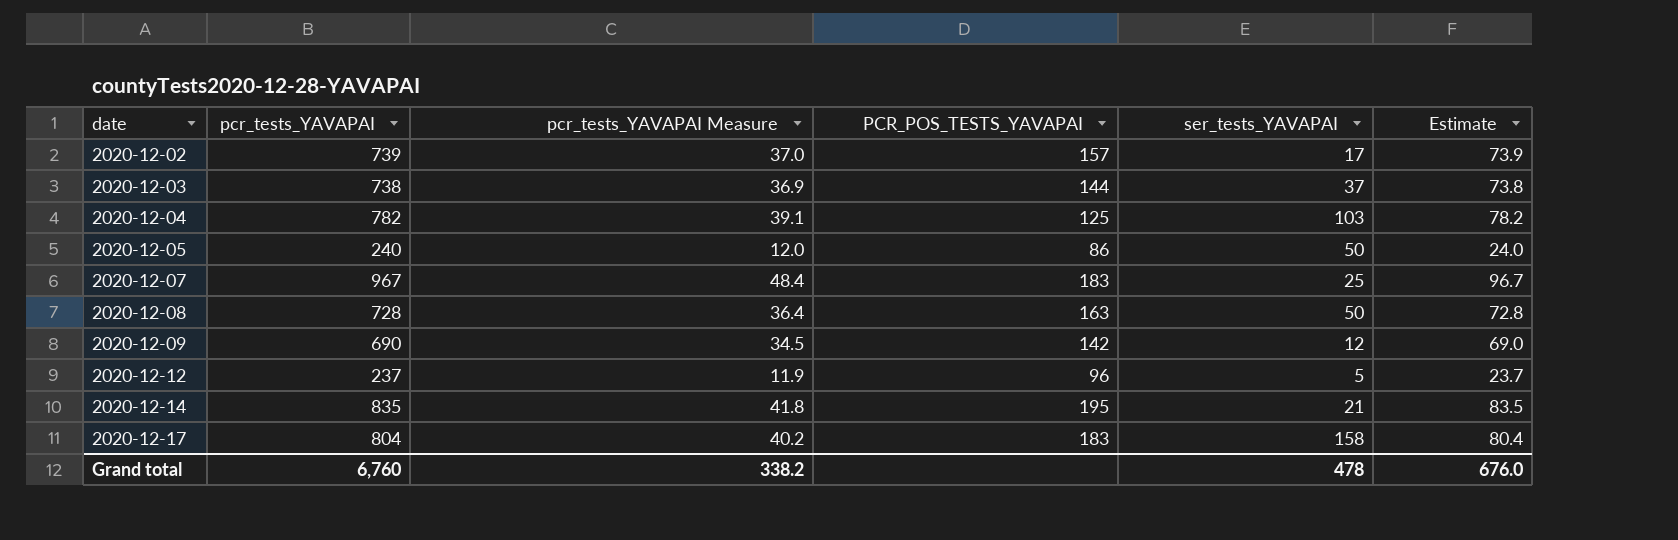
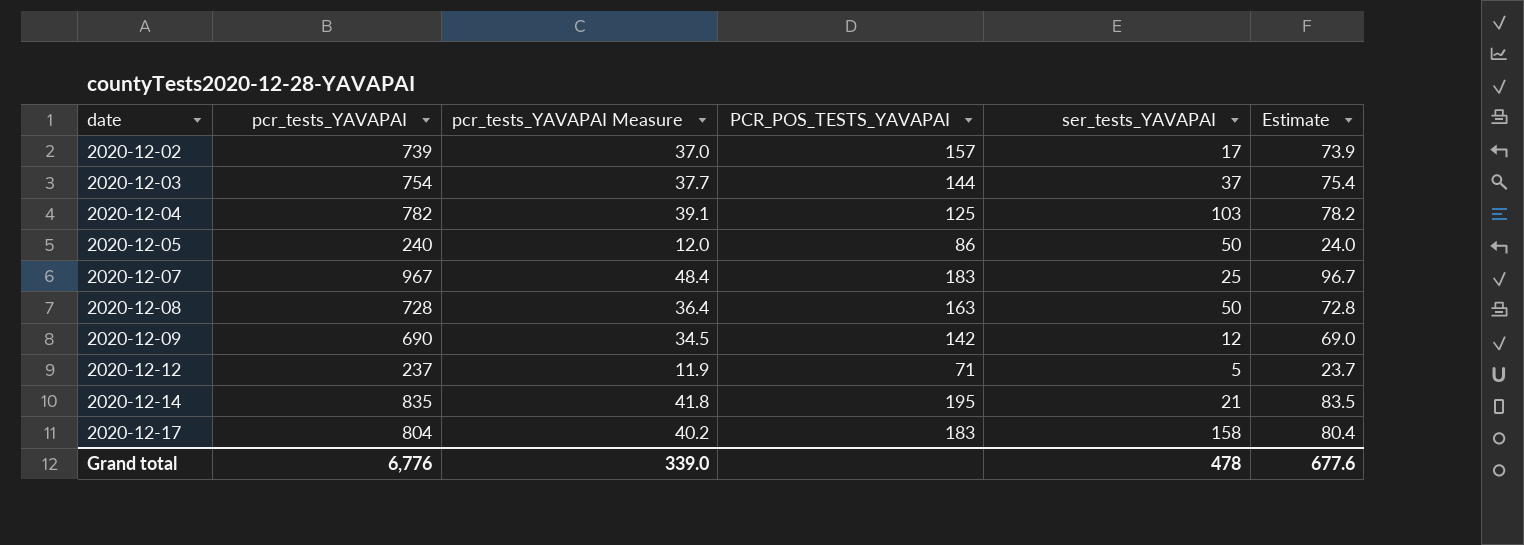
2020-12-03 | pcr_tests_YAVAPAI: 738 -> 754
2020-12-03 | pcr_tests_YAVAPAI Measure: 36.9 -> 37.7
2020-12-03 | Estimate: 73.8 -> 75.4
2020-12-12 | PCR_POS_TESTS_YAVAPAI: 96 -> 71
Grand total | pcr_tests_YAVAPAI: 6,760 -> 6,776
Grand total | pcr_tests_YAVAPAI Measure: 338.2 -> 339.0
Grand total | Estimate: 676.0 -> 677.6

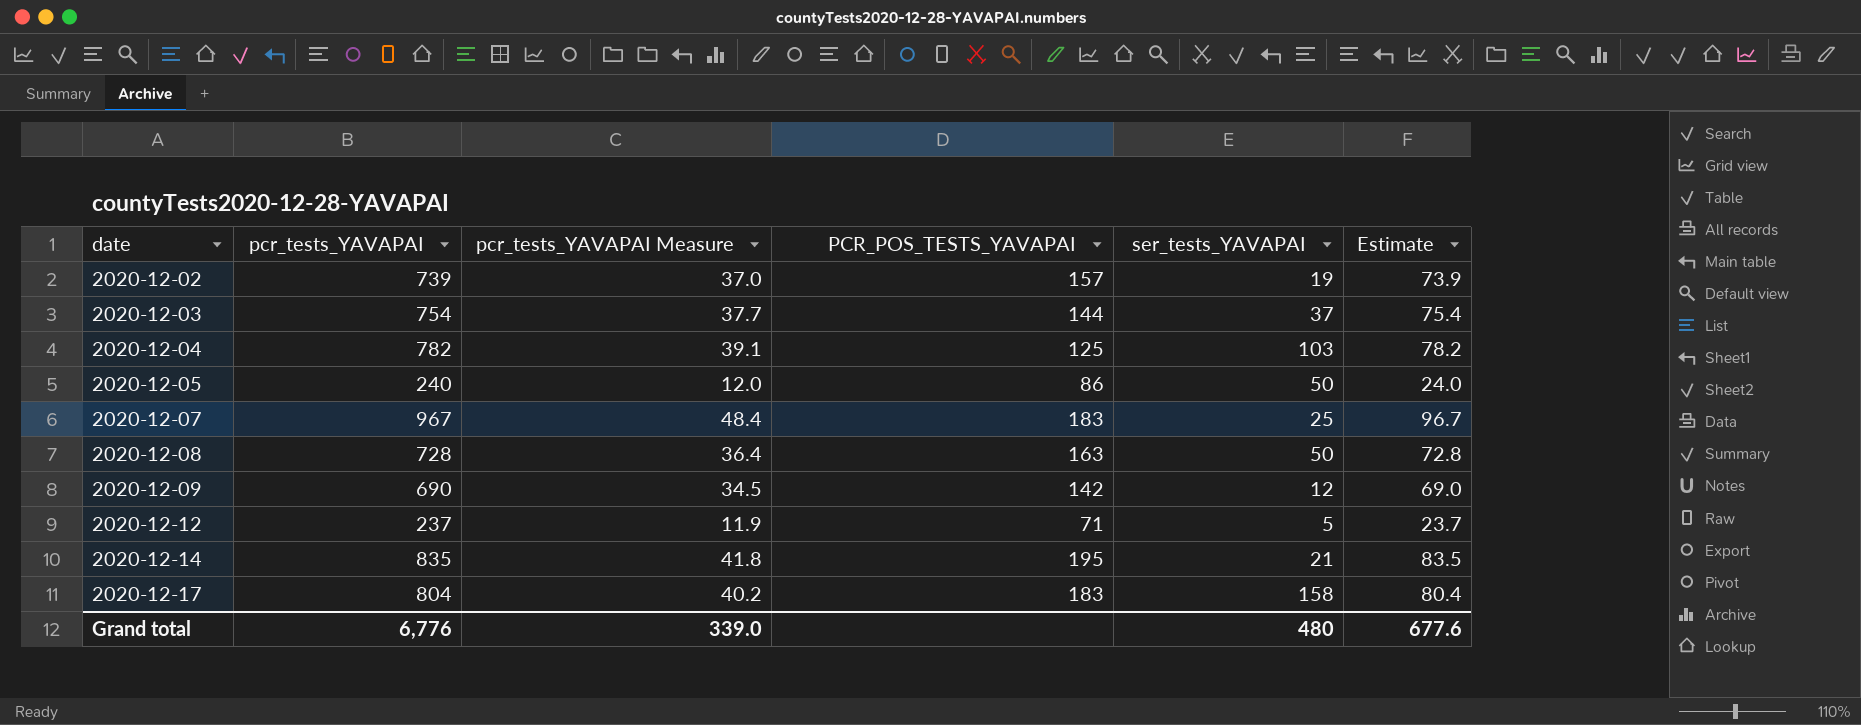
2020-12-02 | ser_tests_YAVAPAI: 17 -> 19
Grand total | ser_tests_YAVAPAI: 478 -> 480

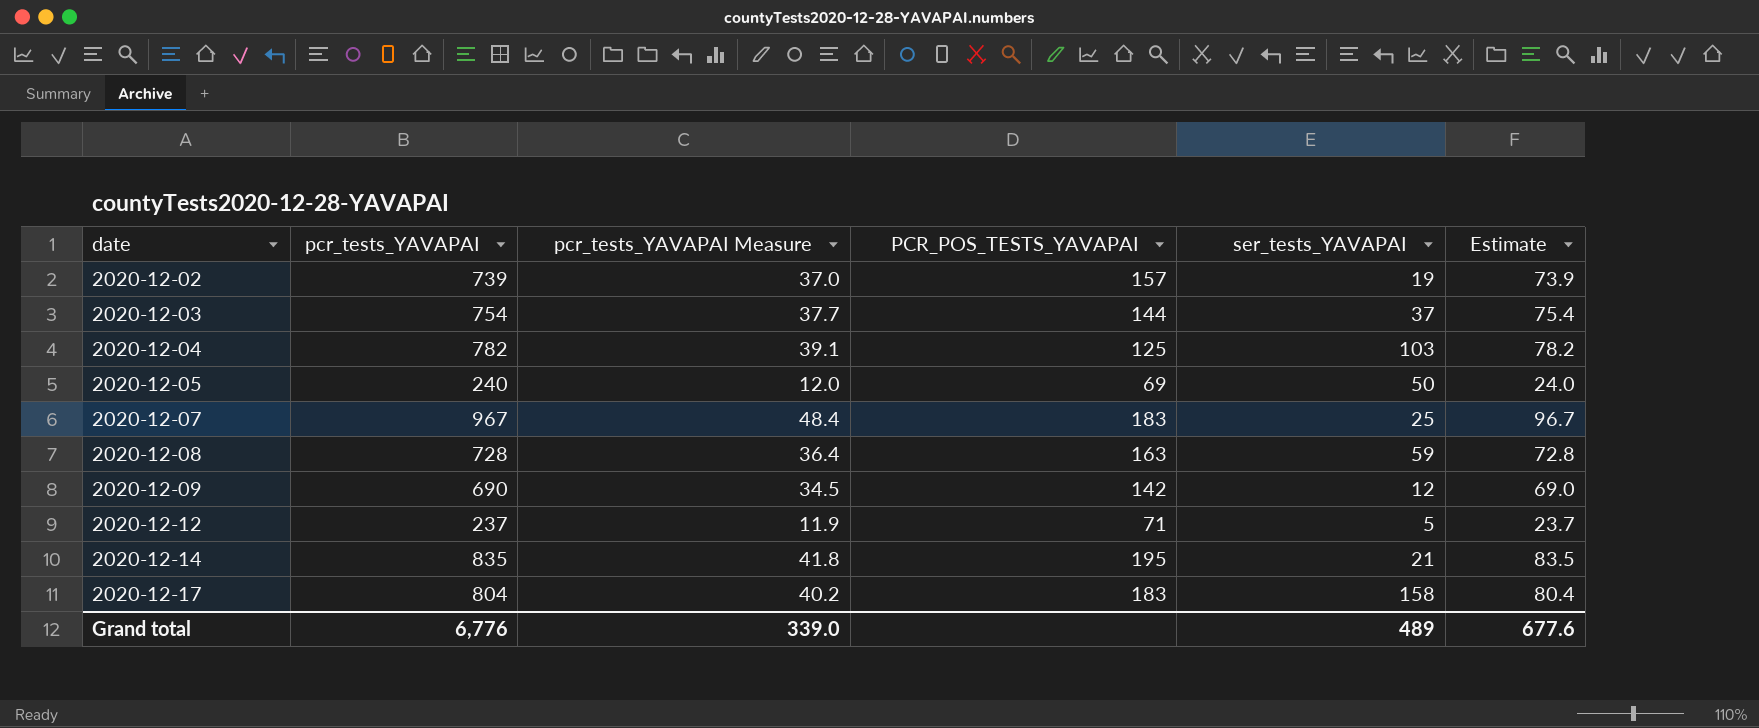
2020-12-05 | PCR_POS_TESTS_YAVAPAI: 86 -> 69
2020-12-08 | ser_tests_YAVAPAI: 50 -> 59
Grand total | ser_tests_YAVAPAI: 480 -> 489

